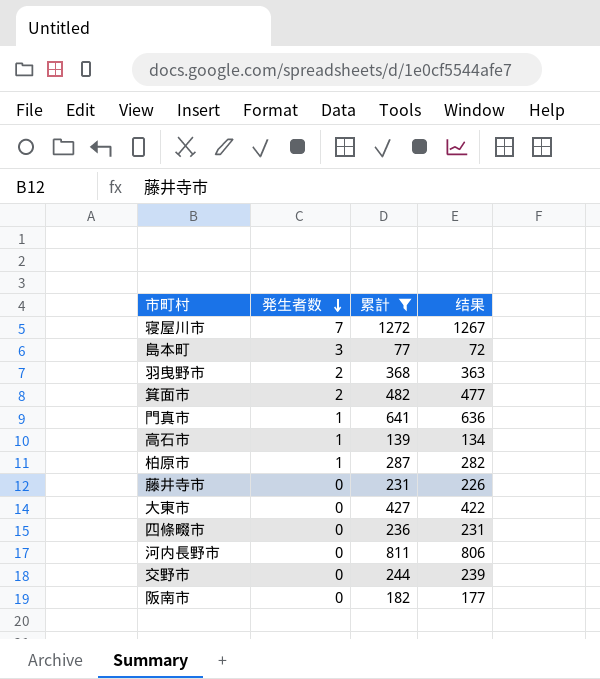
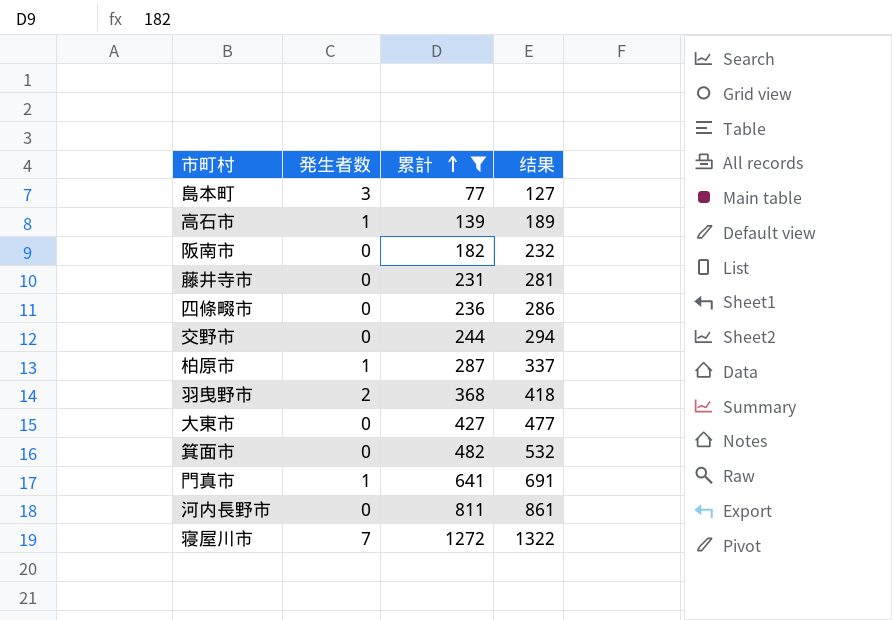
row order: 発生者数 descending -> 累計 ascending
column 结果 | formula: [累計] - 5 -> [累計] + 50
箕面市 | 発生者数: 2 -> 0

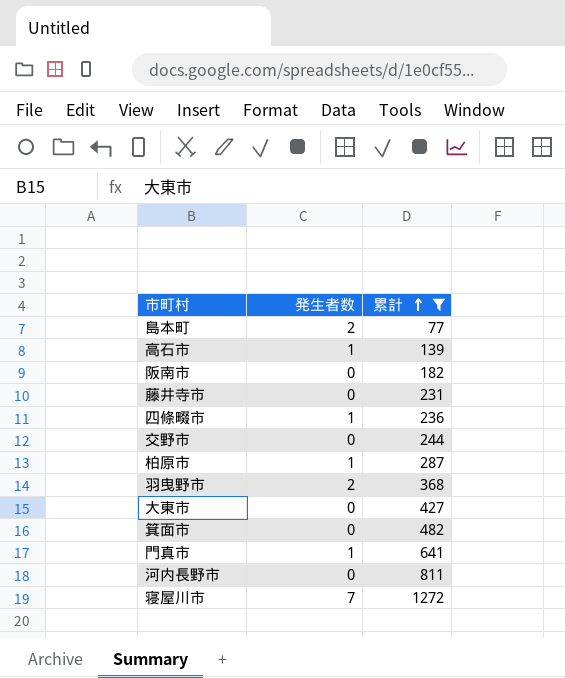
column 结果 | formula: [累計] + 50 -> none
島本町 | 発生者数: 3 -> 2
四條畷市 | 発生者数: 0 -> 1

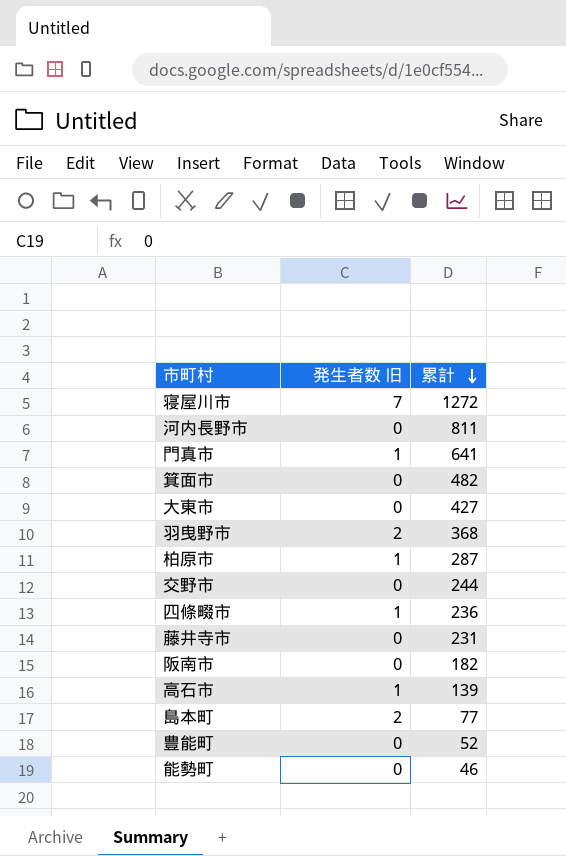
filter: 累計 >= 77 -> none
row order: 累計 ascending -> 累計 descending
column name: 発生者数 -> 発生者数 旧

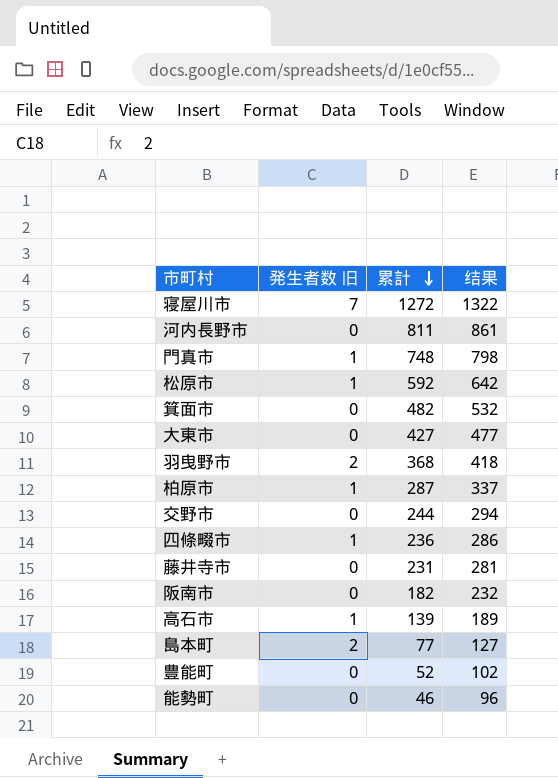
column 结果 | formula: none -> [累計] + 50
門真市 | 累計: 641 -> 748
row 松原市: none -> 1 | 592 | 642

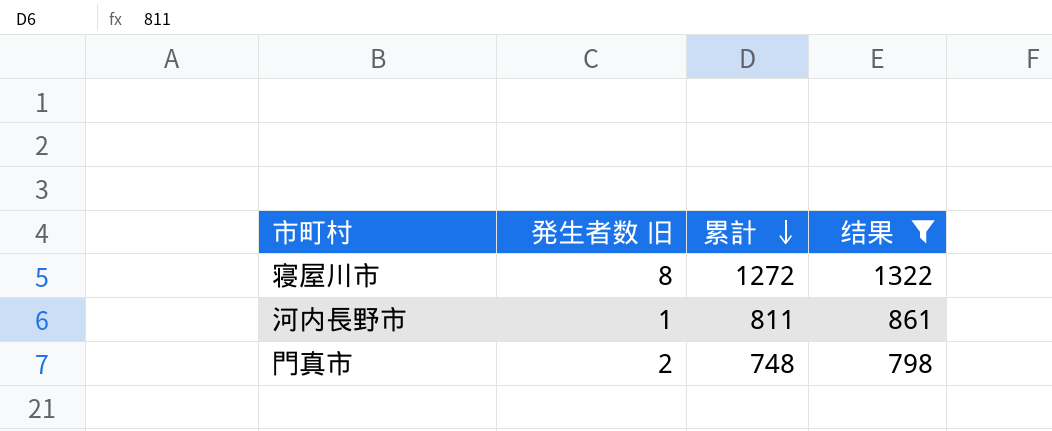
filter: none -> 结果 >= 798
寝屋川市 | 発生者数 旧: 7 -> 8
河内長野市 | 発生者数 旧: 0 -> 1
門真市 | 発生者数 旧: 1 -> 2

